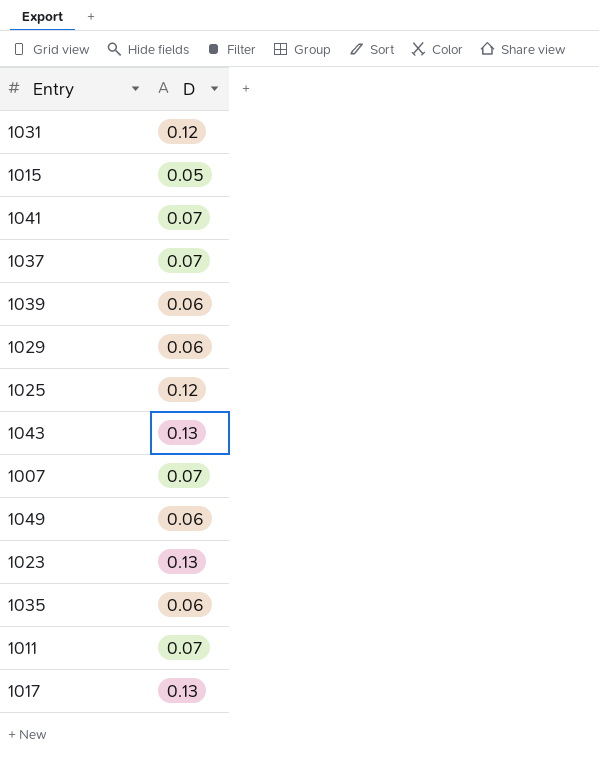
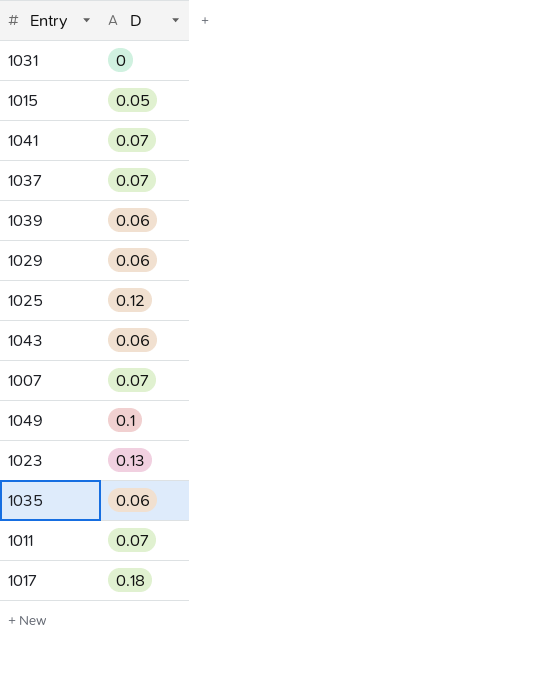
1031 | D: 0.12 -> 0
1043 | D: 0.13 -> 0.06
1049 | D: 0.06 -> 0.1
1017 | D: 0.13 -> 0.18

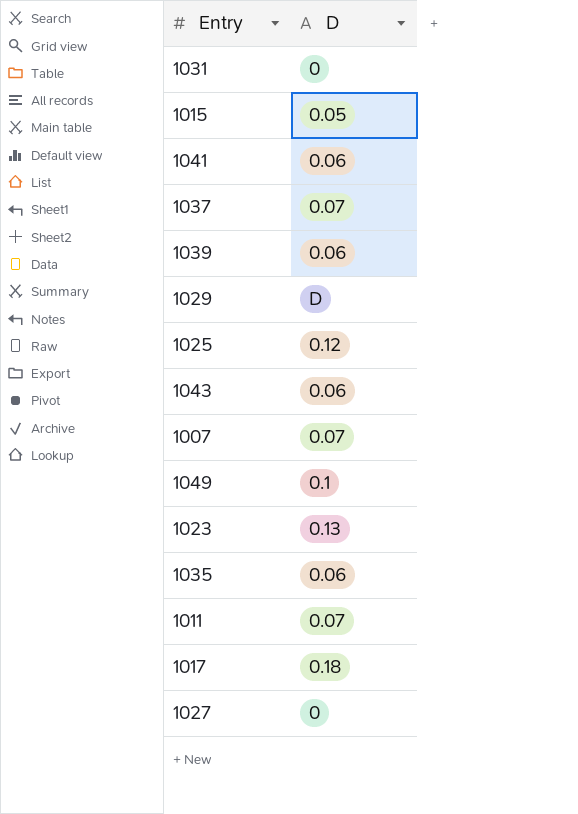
1041 | D: 0.07 -> 0.06
1029 | D: 0.06 -> D
row 1027: none -> 0

